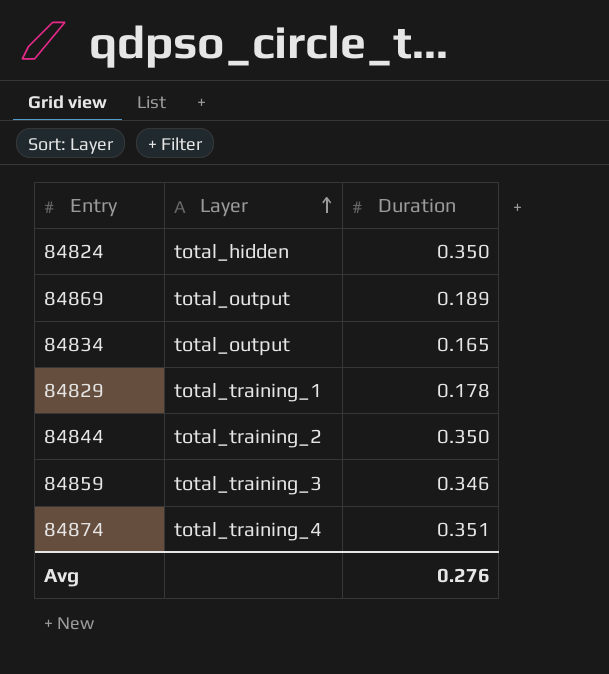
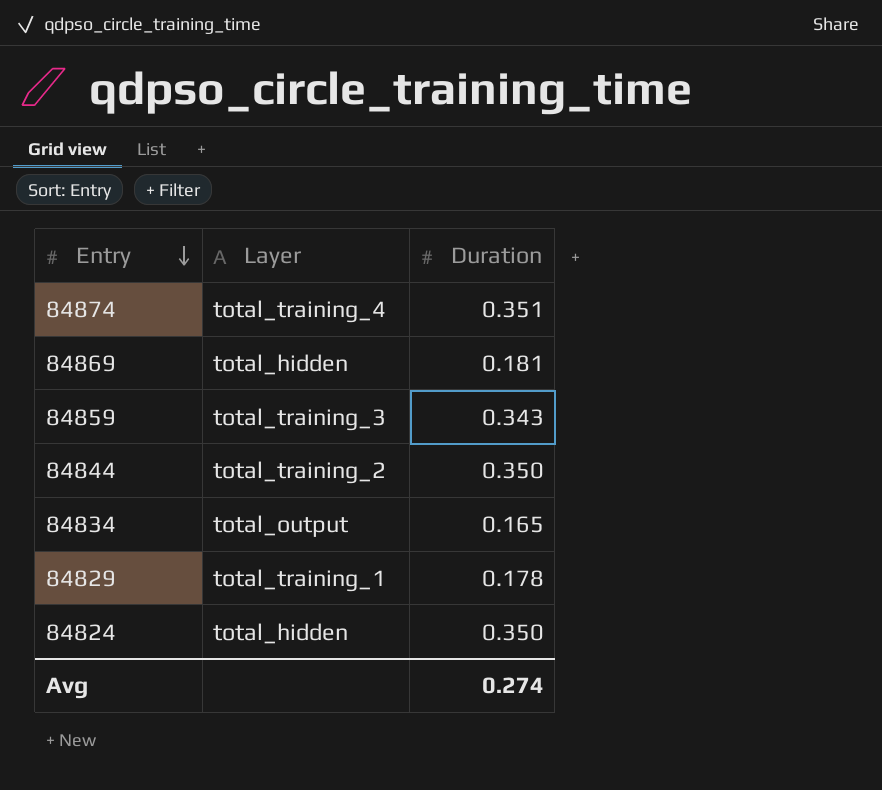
row order: Layer ascending -> Entry descending
84869 | Layer: total_output -> total_hidden
84869 | Duration: 0.189 -> 0.181
84859 | Duration: 0.346 -> 0.343
Avg | Duration: 0.276 -> 0.274

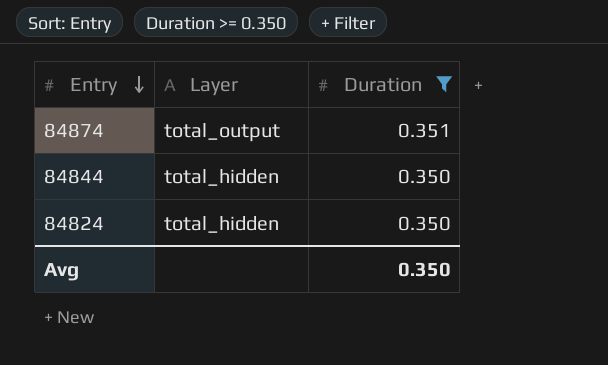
filter: none -> Duration >= 0.350
84874 | Layer: total_training_4 -> total_output
84844 | Layer: total_training_2 -> total_hidden
Avg | Duration: 0.274 -> 0.350

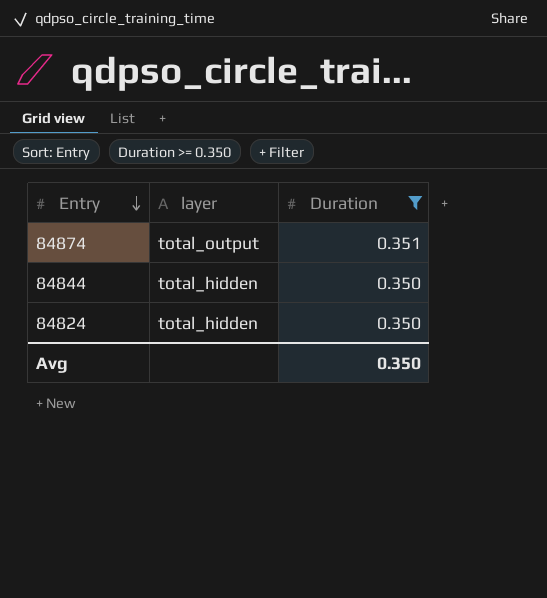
column name: Layer -> layer

